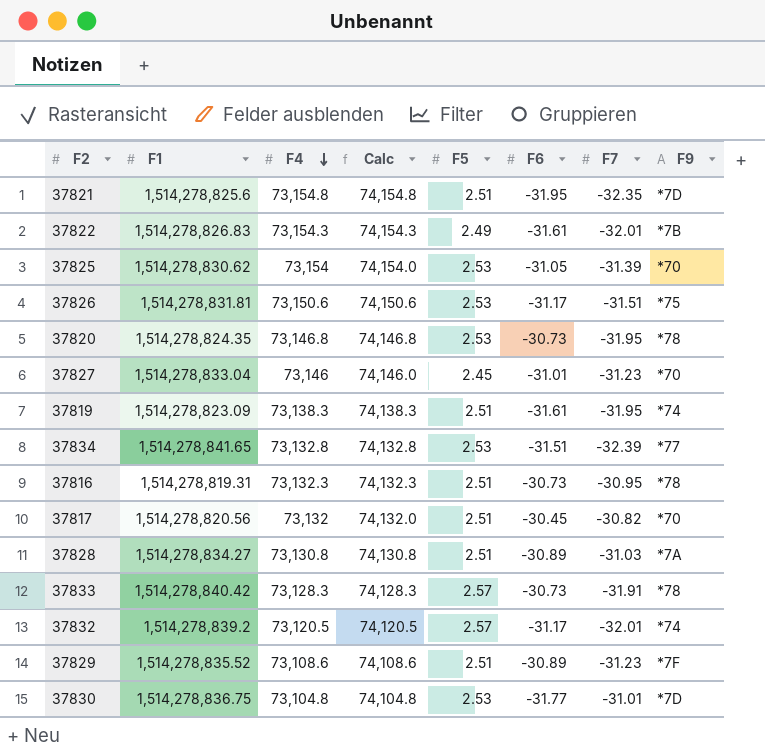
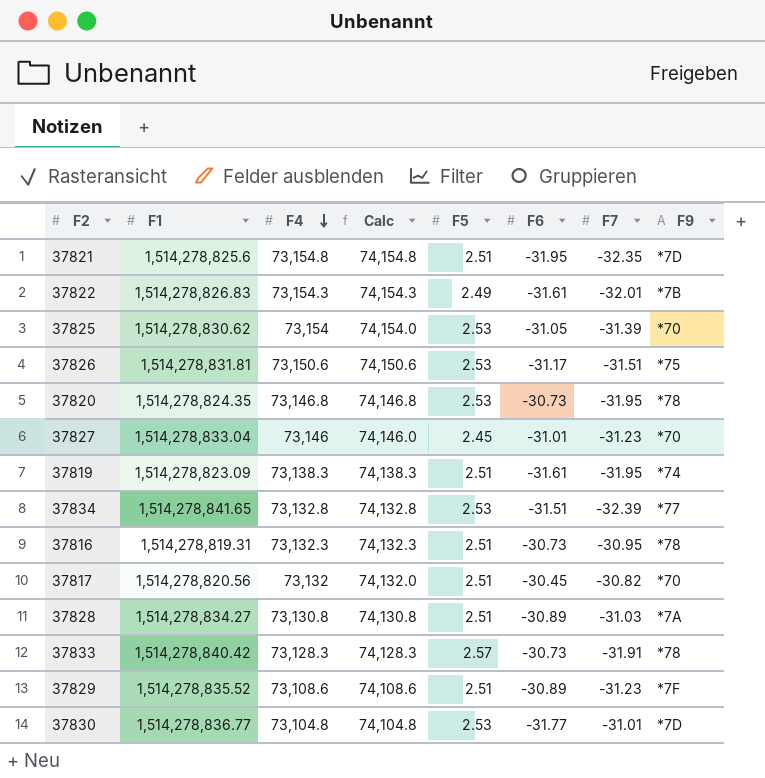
row 37832: 1,514,278,839.2 | 73,120.5 | 74,120.5 | 2.57 | -31.17 | -32.01 | *74 -> none
37830 | F1: 1,514,278,836.75 -> 1,514,278,836.77

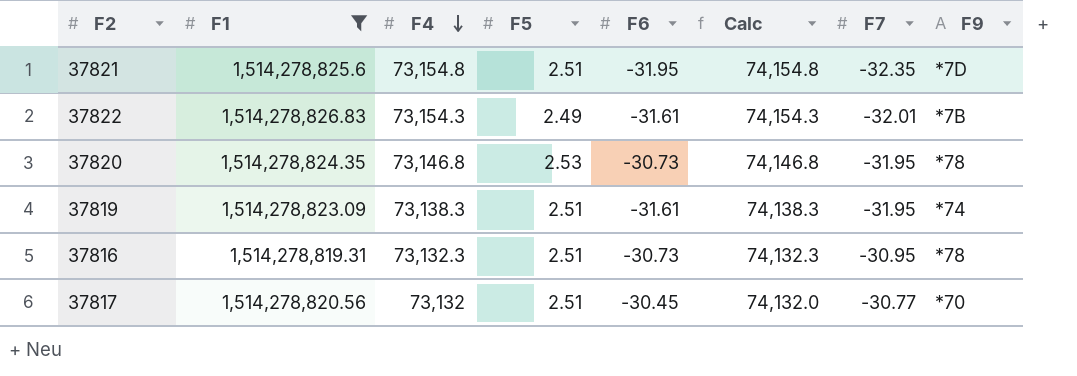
filter: none -> F1 <= 1,514,278,826.83
column Calc | position: 4 -> 6
37817 | F7: -30.82 -> -30.77

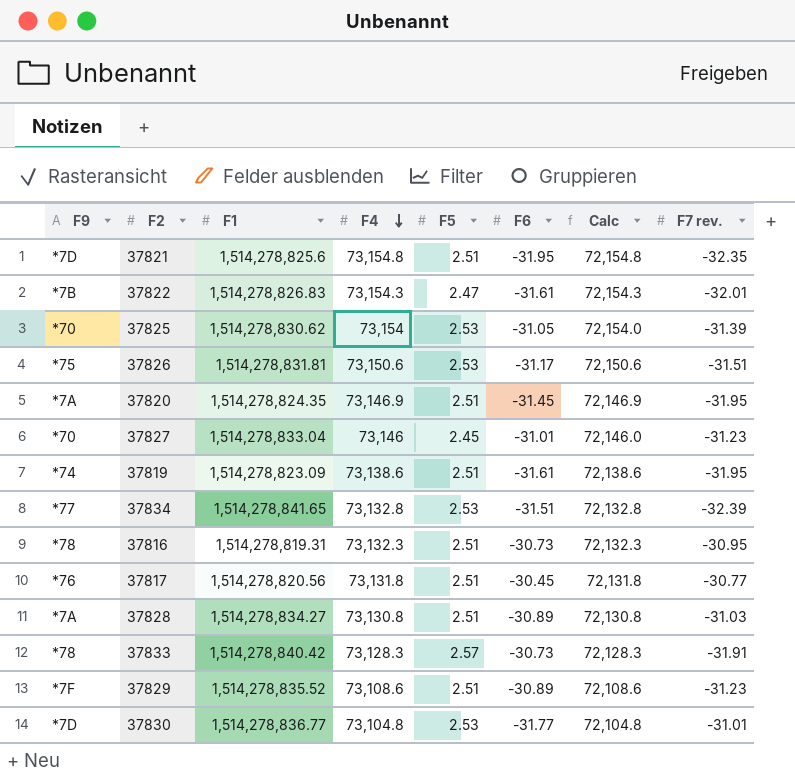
filter: F1 <= 1,514,278,826.83 -> none
column F9 | position: 8 -> 1
column Calc | formula: [F4] + 1000 -> [F4] - 1000
column name: F7 -> F7 rev.
37822 | F5: 2.49 -> 2.47
37820 | F9: *78 -> *7A
37820 | F4: 73,146.8 -> 73,146.9
37820 | F5: 2.53 -> 2.51
37820 | F6: -30.73 -> -31.45
37819 | F4: 73,138.3 -> 73,138.6
37817 | F9: *70 -> *76
37817 | F4: 73,132 -> 73,131.8

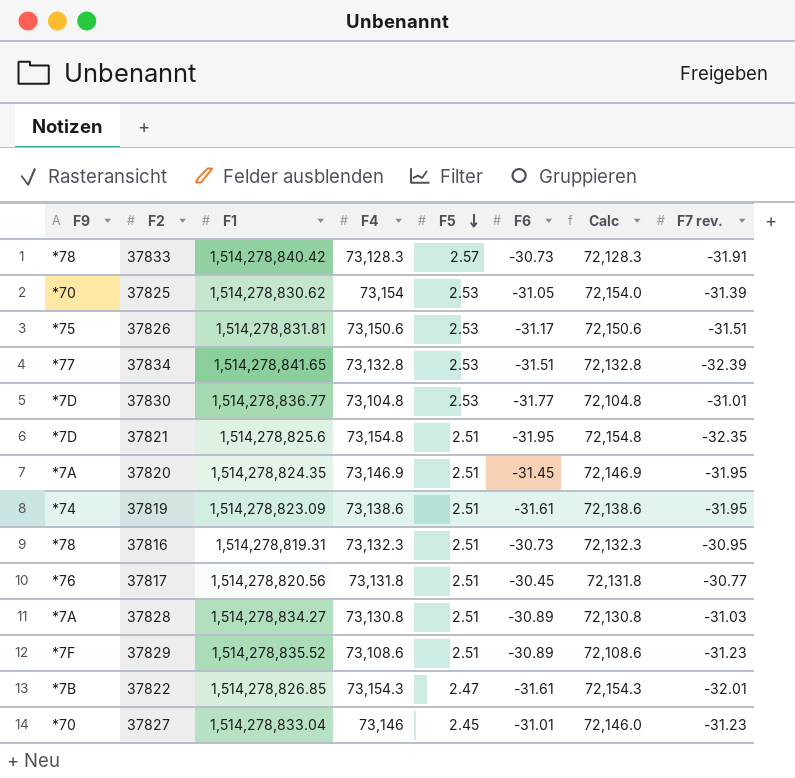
row order: F4 descending -> F5 descending
37822 | F1: 1,514,278,826.83 -> 1,514,278,826.85

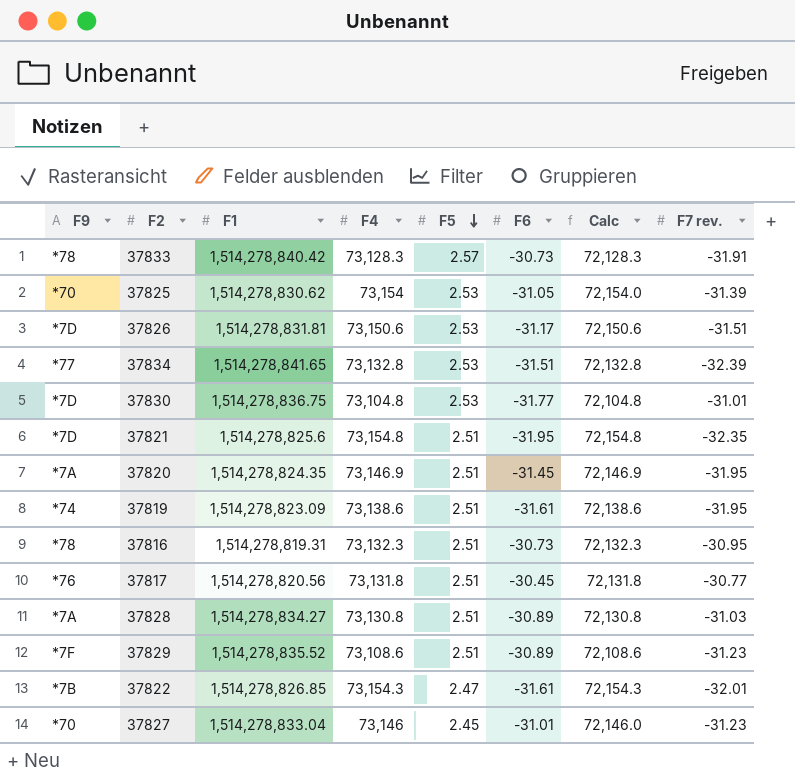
37826 | F9: *75 -> *7D
37830 | F1: 1,514,278,836.77 -> 1,514,278,836.75

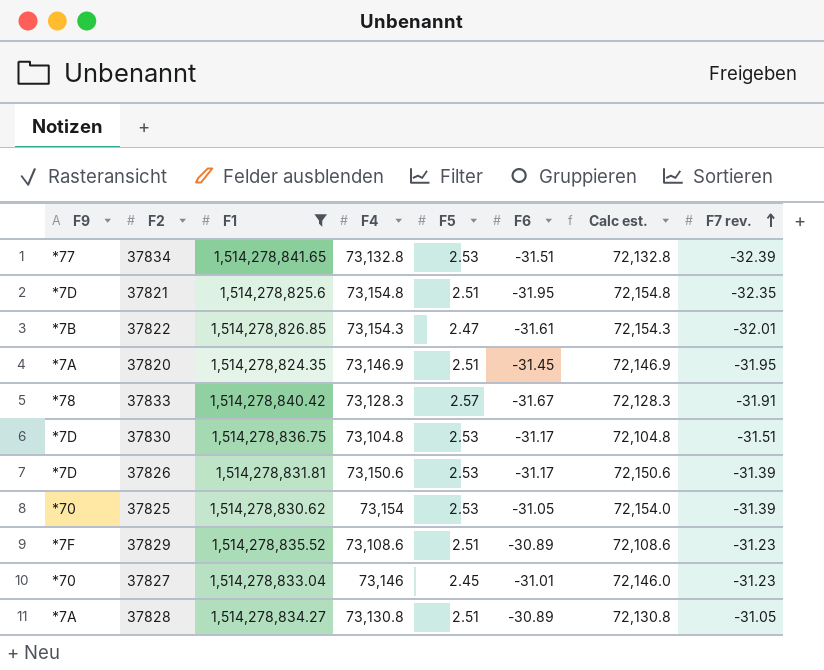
filter: none -> F1 >= 1,514,278,824.35
row order: F5 descending -> F7 rev. ascending
column name: Calc -> Calc est.
37833 | F6: -30.73 -> -31.67
37830 | F6: -31.77 -> -31.17
37830 | F7 rev.: -31.01 -> -31.51
37826 | F7 rev.: -31.51 -> -31.39
37828 | F7 rev.: -31.03 -> -31.05

